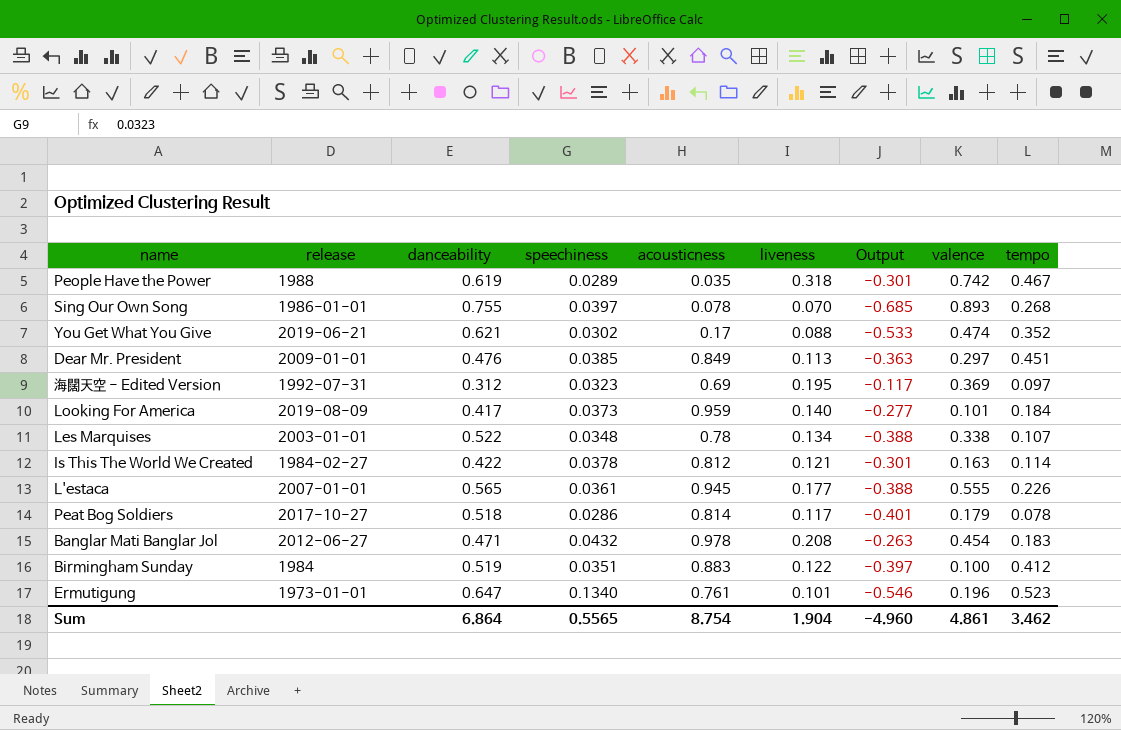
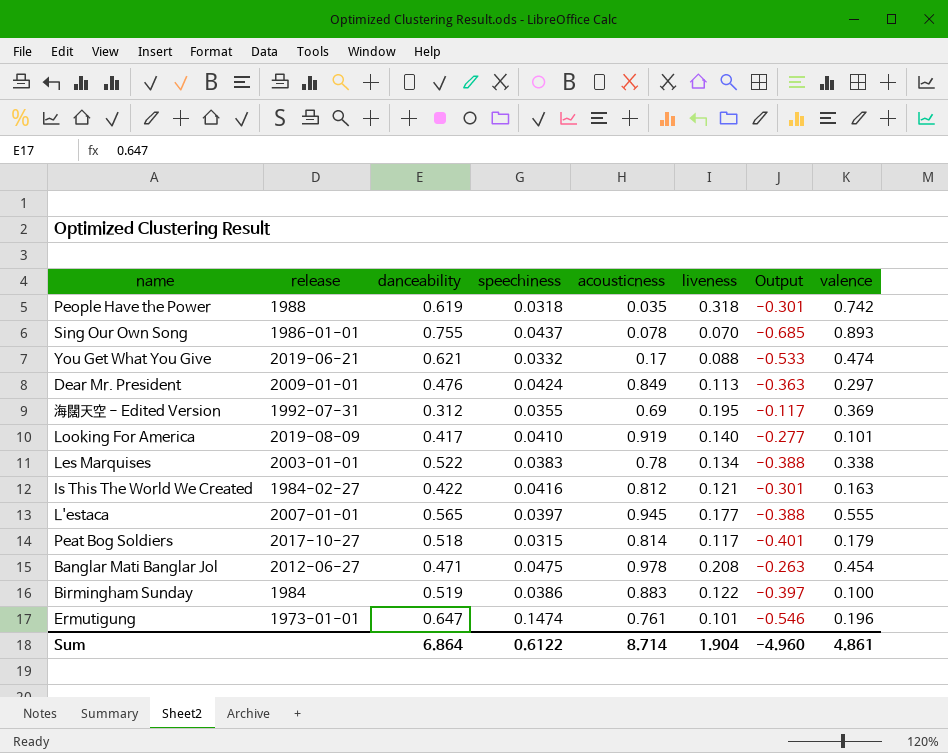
column tempo | position: 9 -> none
People Have the Power | speechiness: 0.0289 -> 0.0318
Sing Our Own Song | speechiness: 0.0397 -> 0.0437
You Get What You Give | speechiness: 0.0302 -> 0.0332
Dear Mr. President | speechiness: 0.0385 -> 0.0424
海闊天空 - Edited Version | speechiness: 0.0323 -> 0.0355
Looking For America | speechiness: 0.0373 -> 0.0410
Looking For America | acousticness: 0.959 -> 0.919
Les Marquises | speechiness: 0.0348 -> 0.0383
Is This The World We Created | speechiness: 0.0378 -> 0.0416
L'estaca | speechiness: 0.0361 -> 0.0397
Peat Bog Soldiers | speechiness: 0.0286 -> 0.0315
Banglar Mati Banglar Jol | speechiness: 0.0432 -> 0.0475
Birmingham Sunday | speechiness: 0.0351 -> 0.0386
Ermutigung | speechiness: 0.1340 -> 0.1474
Sum | speechiness: 0.5565 -> 0.6122
Sum | acousticness: 8.754 -> 8.714

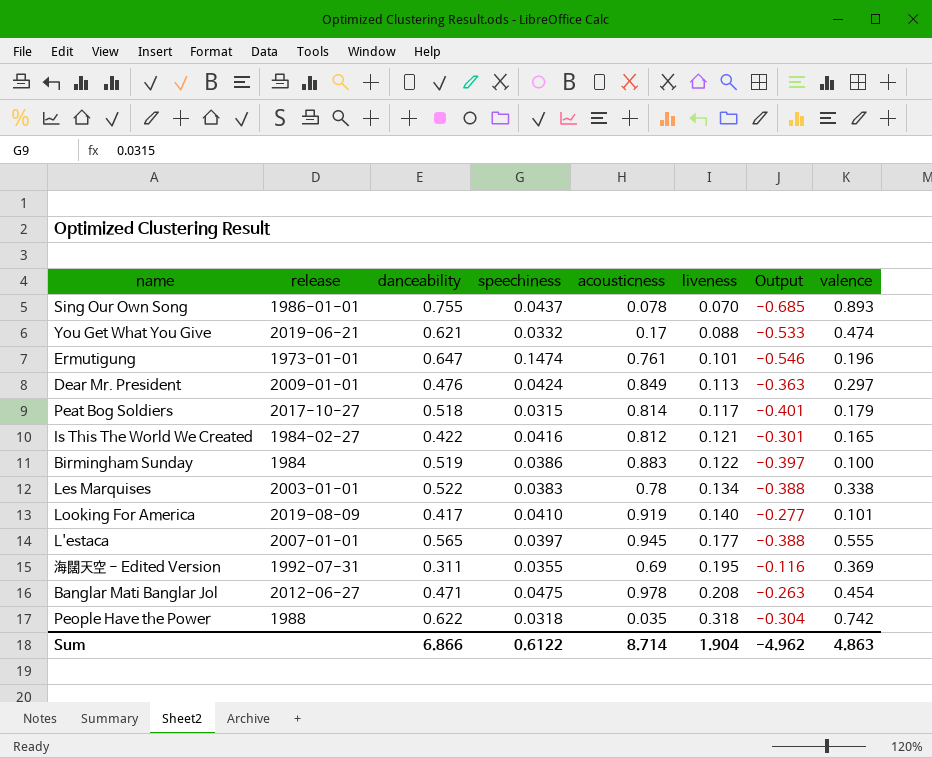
row order: none -> liveness ascending
Is This The World We Created | valence: 0.163 -> 0.165
海闊天空 - Edited Version | danceability: 0.312 -> 0.311
海闊天空 - Edited Version | Output: -0.117 -> -0.116
People Have the Power | danceability: 0.619 -> 0.622
People Have the Power | Output: -0.301 -> -0.304
Sum | danceability: 6.864 -> 6.866
Sum | Output: -4.960 -> -4.962
Sum | valence: 4.861 -> 4.863

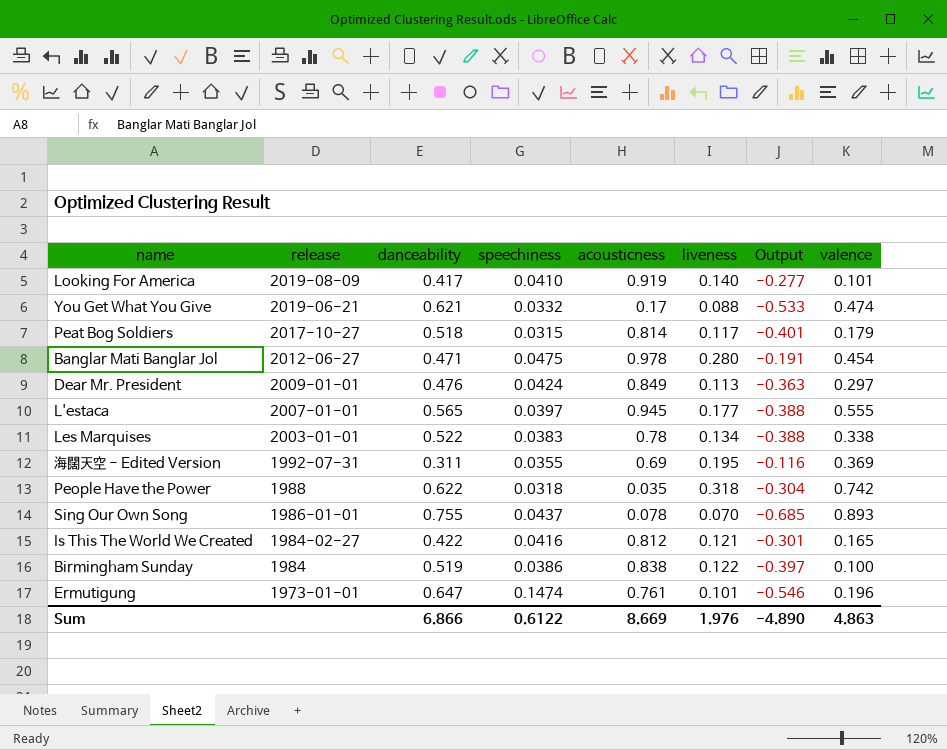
row order: liveness ascending -> release descending
Banglar Mati Banglar Jol | liveness: 0.208 -> 0.280
Banglar Mati Banglar Jol | Output: -0.263 -> -0.191
Birmingham Sunday | acousticness: 0.883 -> 0.838
Sum | acousticness: 8.714 -> 8.669
Sum | liveness: 1.904 -> 1.976
Sum | Output: -4.962 -> -4.890

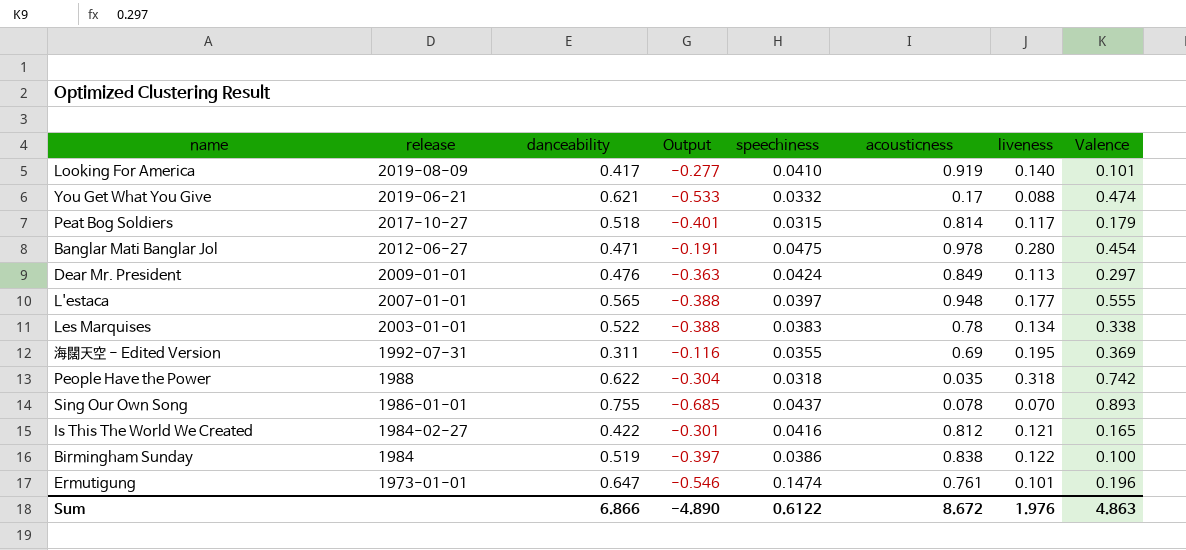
column Output | position: 7 -> 4
column name: valence -> Valence
L'estaca | acousticness: 0.945 -> 0.948
Sum | acousticness: 8.669 -> 8.672

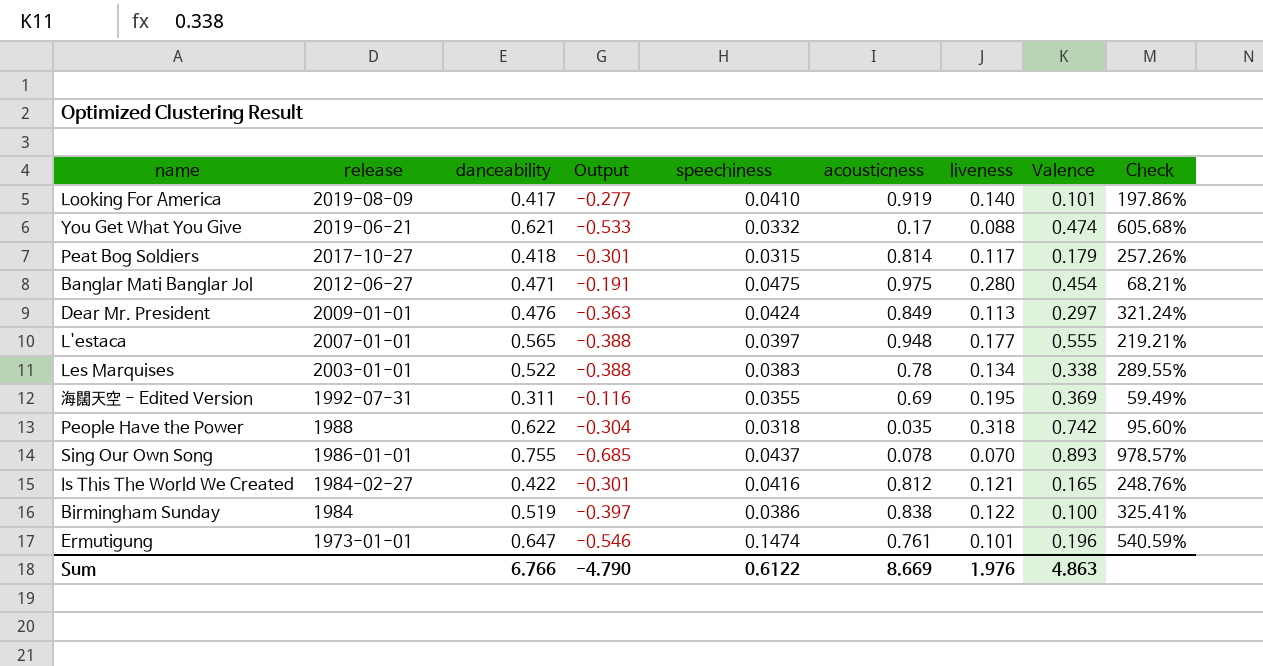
column Check | formula: none -> ([danceability] - [liveness]) / [liveness]
Peat Bog Soldiers | danceability: 0.518 -> 0.418
Peat Bog Soldiers | Output: -0.401 -> -0.301
Banglar Mati Banglar Jol | acousticness: 0.978 -> 0.975
Sum | danceability: 6.866 -> 6.766
Sum | Output: -4.890 -> -4.790
Sum | acousticness: 8.672 -> 8.669

